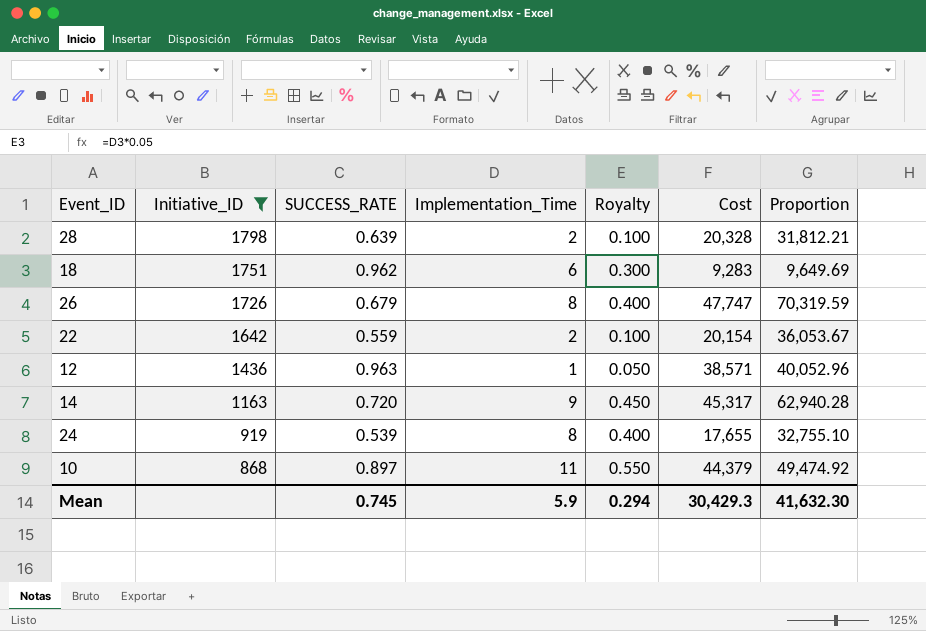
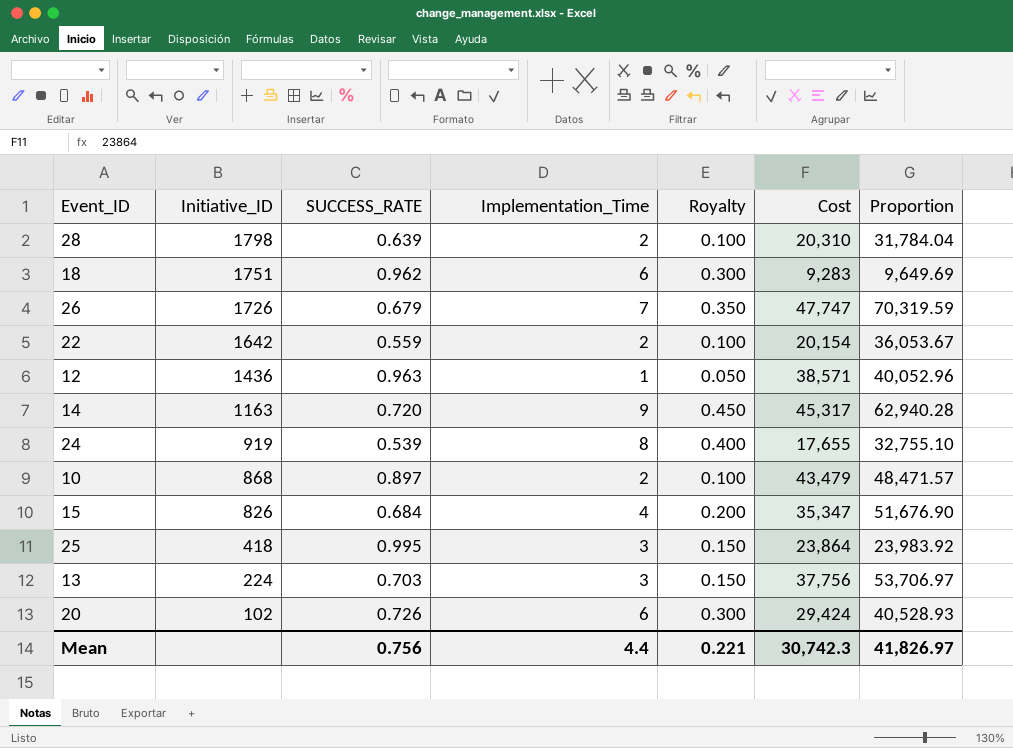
filter: Initiative_ID >= 868 -> none
28 | Cost: 20,328 -> 20,310
28 | Proportion: 31,812.21 -> 31,784.04
26 | Implementation_Time: 8 -> 7
26 | Royalty: 0.400 -> 0.350
10 | Implementation_Time: 11 -> 2
10 | Royalty: 0.550 -> 0.100
10 | Cost: 44,379 -> 43,479
10 | Proportion: 49,474.92 -> 48,471.57
Mean | SUCCESS_RATE: 0.745 -> 0.756
Mean | Implementation_Time: 5.9 -> 4.4
Mean | Royalty: 0.294 -> 0.221
Mean | Cost: 30,429.3 -> 30,742.3
Mean | Proportion: 41,632.30 -> 41,826.97

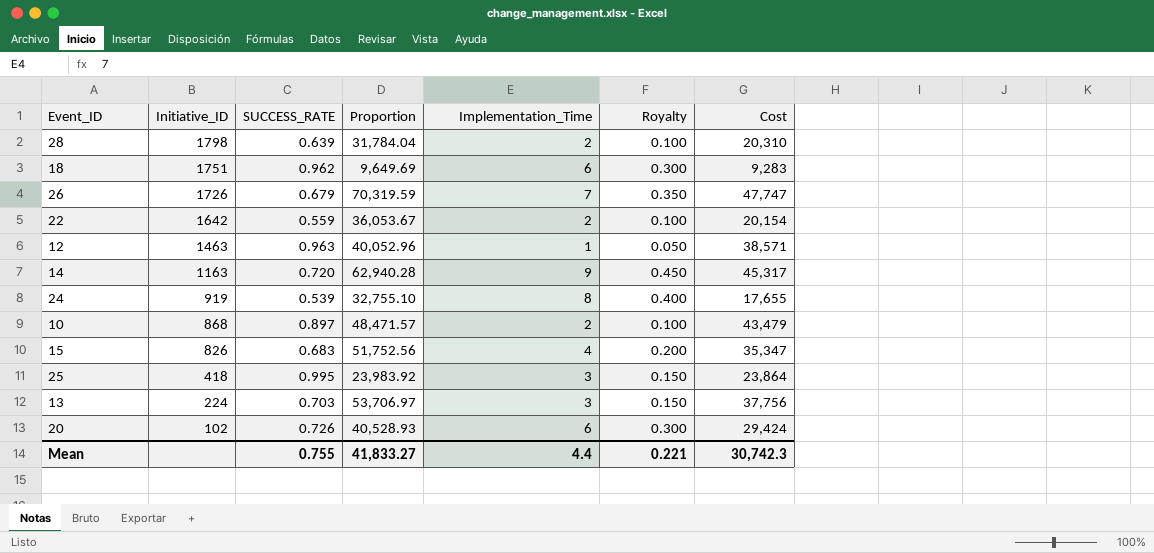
column Proportion | position: 7 -> 4
12 | Initiative_ID: 1436 -> 1463
15 | SUCCESS_RATE: 0.684 -> 0.683
15 | Proportion: 51,676.90 -> 51,752.56
Mean | SUCCESS_RATE: 0.756 -> 0.755
Mean | Proportion: 41,826.97 -> 41,833.27

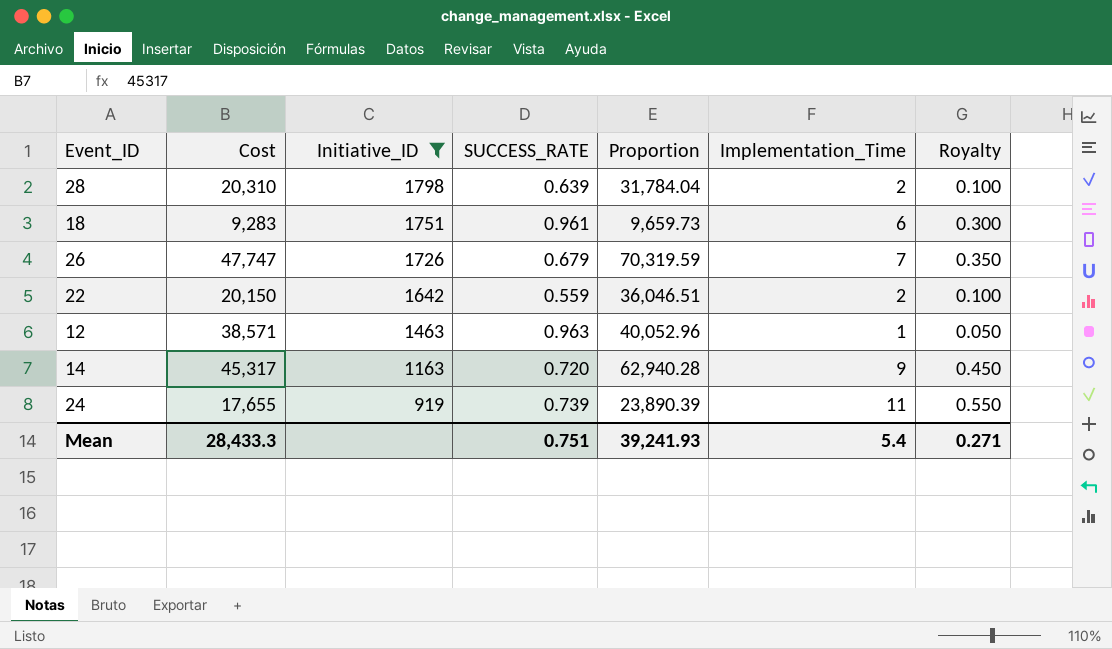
filter: none -> Initiative_ID >= 919
column Cost | position: 7 -> 2
18 | SUCCESS_RATE: 0.962 -> 0.961
18 | Proportion: 9,649.69 -> 9,659.73
22 | Cost: 20,154 -> 20,150
22 | Proportion: 36,053.67 -> 36,046.51
24 | SUCCESS_RATE: 0.539 -> 0.739
24 | Proportion: 32,755.10 -> 23,890.39
24 | Implementation_Time: 8 -> 11
24 | Royalty: 0.400 -> 0.550
Mean | Cost: 30,742.3 -> 28,433.3
Mean | SUCCESS_RATE: 0.755 -> 0.751
Mean | Proportion: 41,833.27 -> 39,241.93
Mean | Implementation_Time: 4.4 -> 5.4
Mean | Royalty: 0.221 -> 0.271

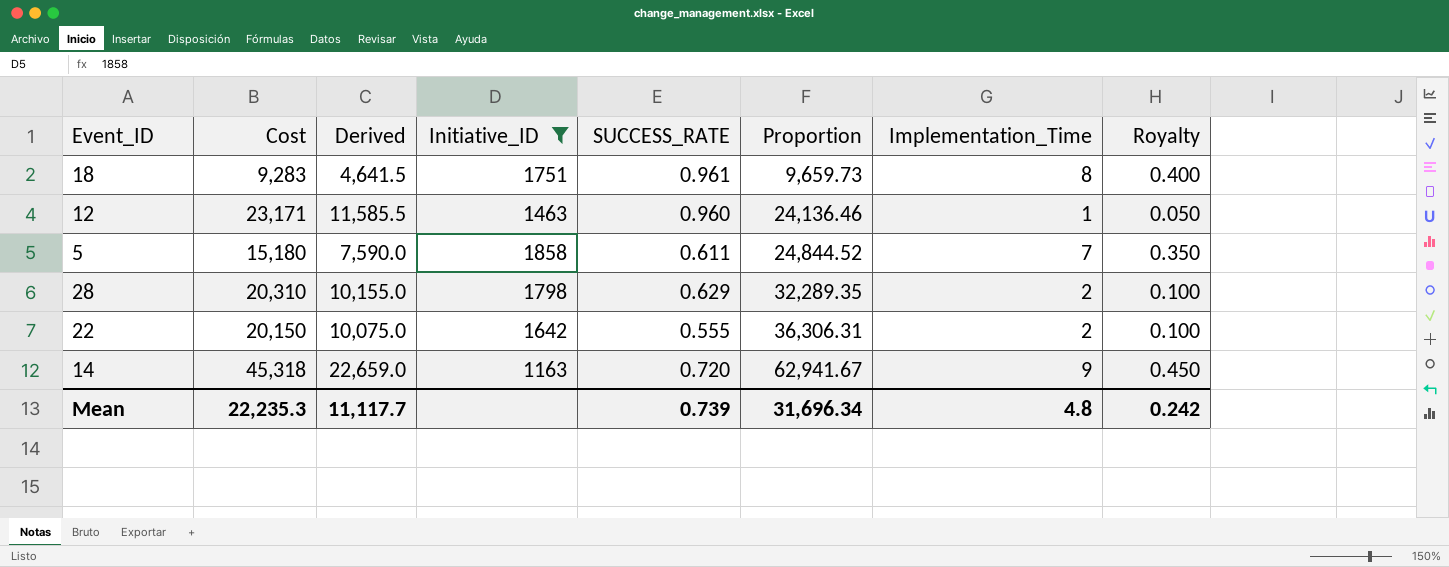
row order: Initiative_ID descending -> Proportion ascending
column Derived | formula: none -> [Cost] * 0.5
row 26: 47,747 | 1726 | 0.679 | 70,319.59 | 7 | 0.350 -> none
row 24: 17,655 | 919 | 0.739 | 23,890.39 | 11 | 0.550 -> none
18 | Implementation_Time: 6 -> 8
18 | Royalty: 0.300 -> 0.400
12 | Cost: 38,571 -> 23,171
12 | SUCCESS_RATE: 0.963 -> 0.960
12 | Proportion: 40,052.96 -> 24,136.46
row 5: none -> 15,180 | 7,590.0 | 1858 | 0.611 | 24,844.52 | 7 | 0.350
28 | SUCCESS_RATE: 0.639 -> 0.629
28 | Proportion: 31,784.04 -> 32,289.35
22 | SUCCESS_RATE: 0.559 -> 0.555
22 | Proportion: 36,046.51 -> 36,306.31
14 | Cost: 45,317 -> 45,318
14 | Proportion: 62,940.28 -> 62,941.67
Mean | Cost: 28,433.3 -> 22,235.3
Mean | SUCCESS_RATE: 0.751 -> 0.739
Mean | Proportion: 39,241.93 -> 31,696.34
Mean | Implementation_Time: 5.4 -> 4.8
Mean | Royalty: 0.271 -> 0.242

